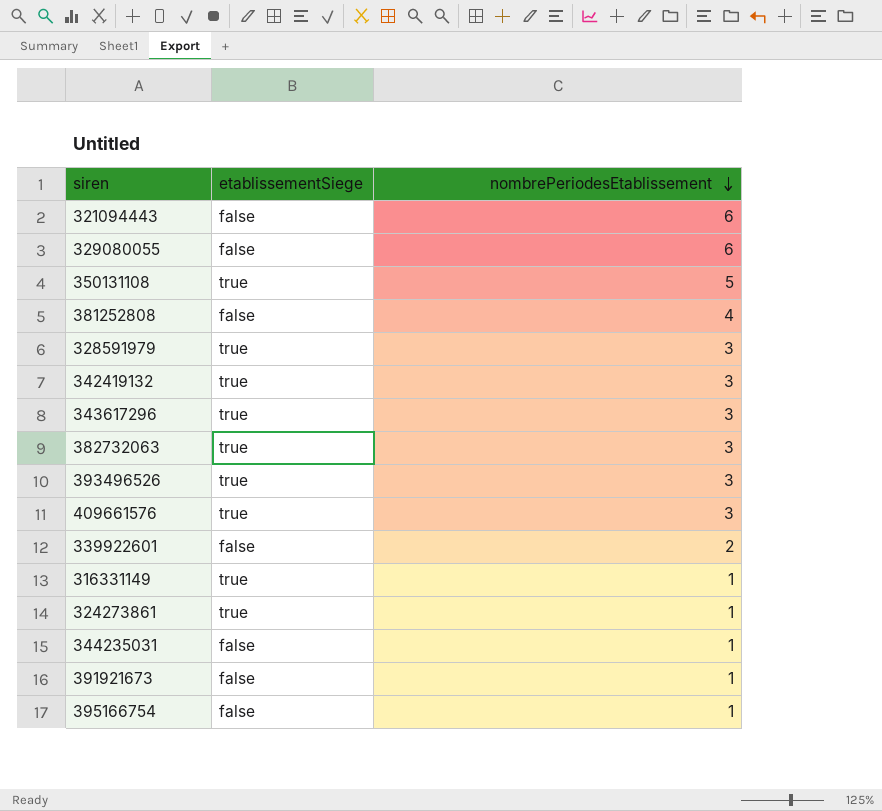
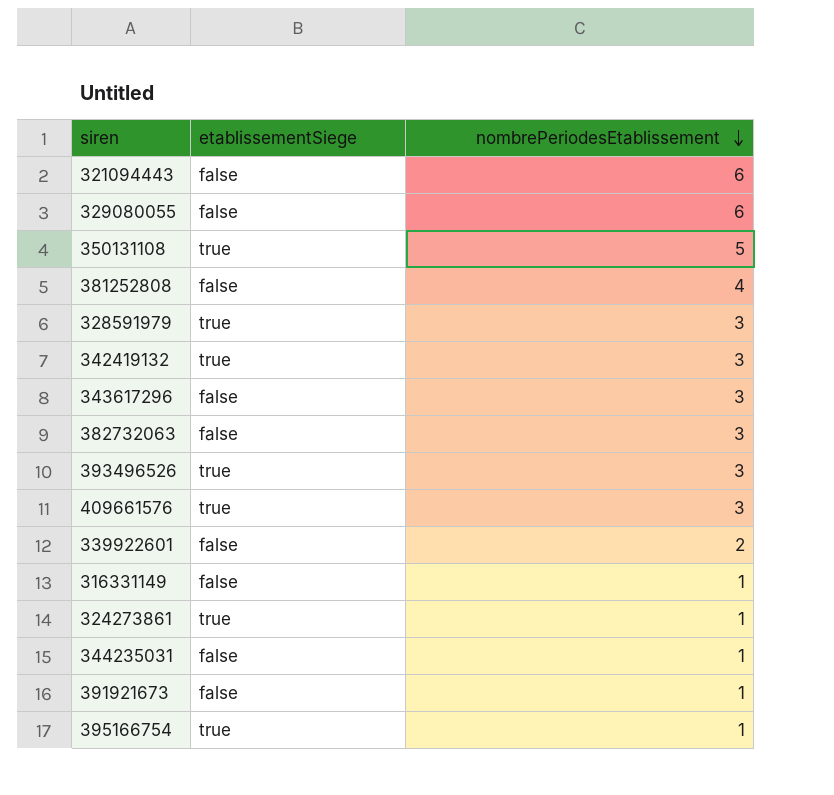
343617296 | etablissementSiege: true -> false
382732063 | etablissementSiege: true -> false
316331149 | etablissementSiege: true -> false
395166754 | etablissementSiege: false -> true

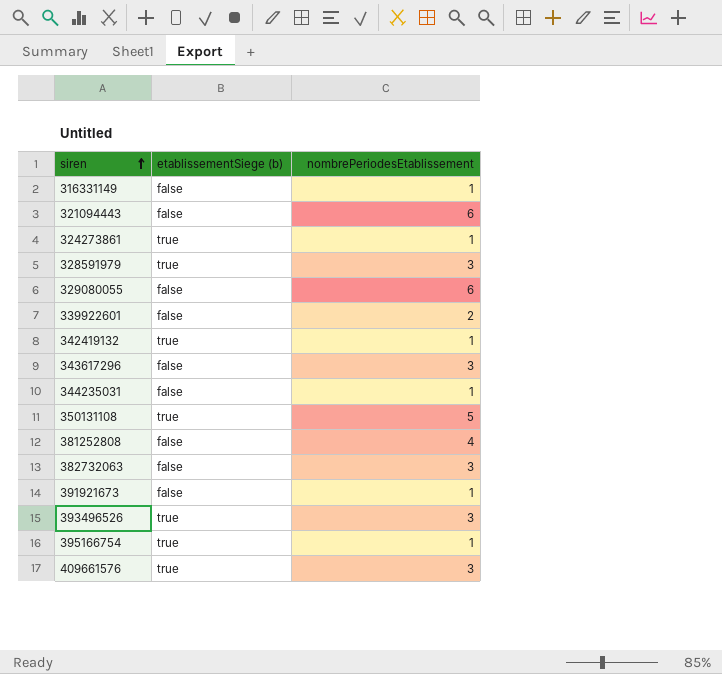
row order: nombrePeriodesEtablissement descending -> siren ascending
column name: etablissementSiege -> etablissementSiege (b)
342419132 | nombrePeriodesEtablissement: 3 -> 1

